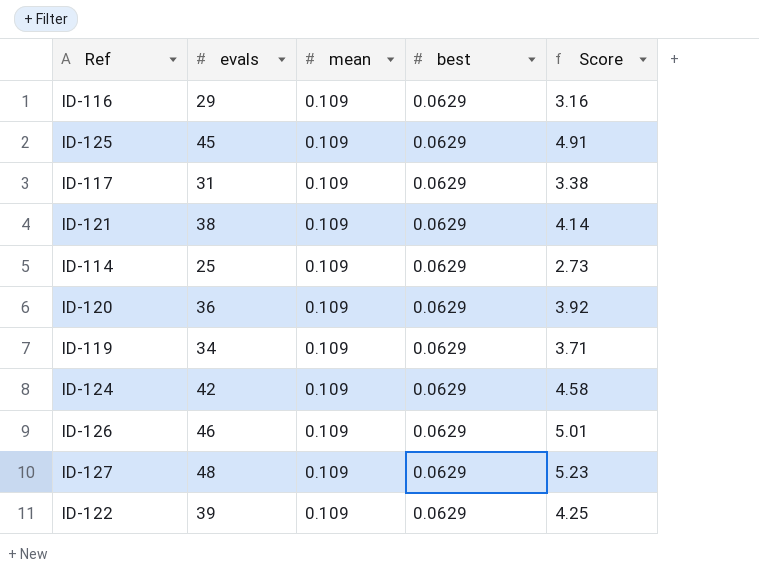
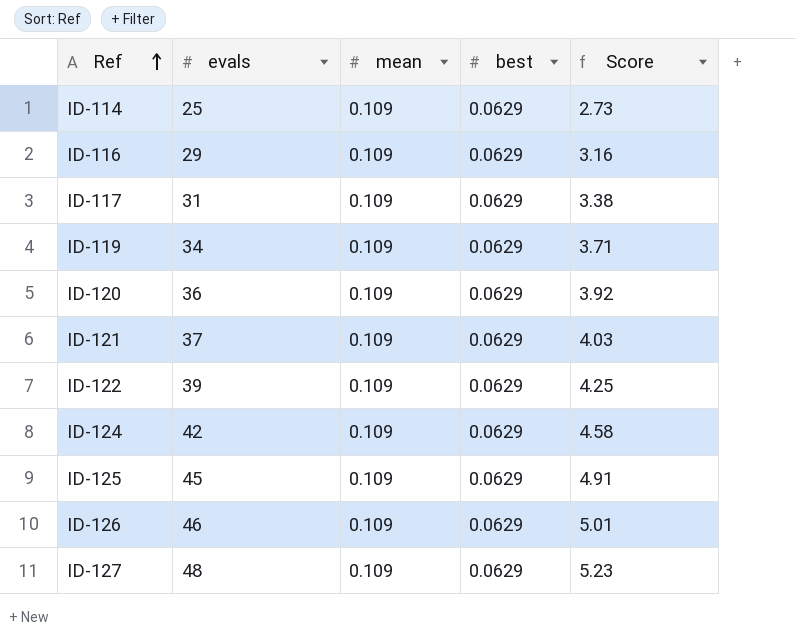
row order: none -> Ref ascending
ID-121 | evals: 38 -> 37
ID-121 | Score: 4.14 -> 4.03

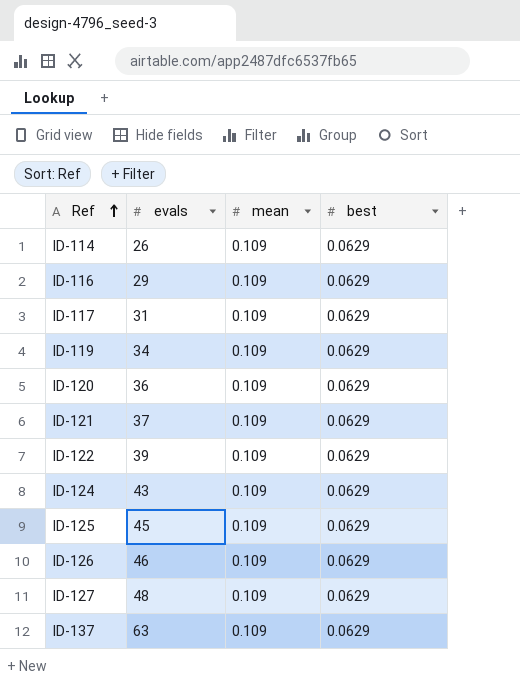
column Score | formula: [evals] * [mean] -> none
ID-114 | evals: 25 -> 26
ID-124 | evals: 42 -> 43
row ID-137: none -> 63 | 0.109 | 0.0629

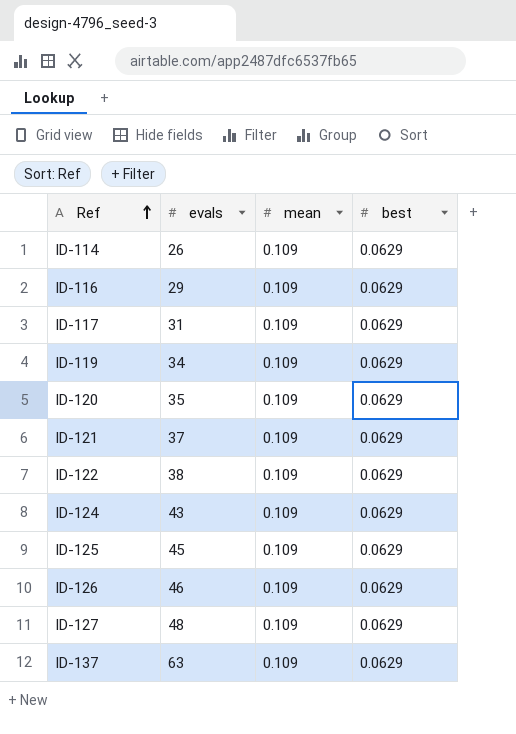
ID-120 | evals: 36 -> 35
ID-122 | evals: 39 -> 38

